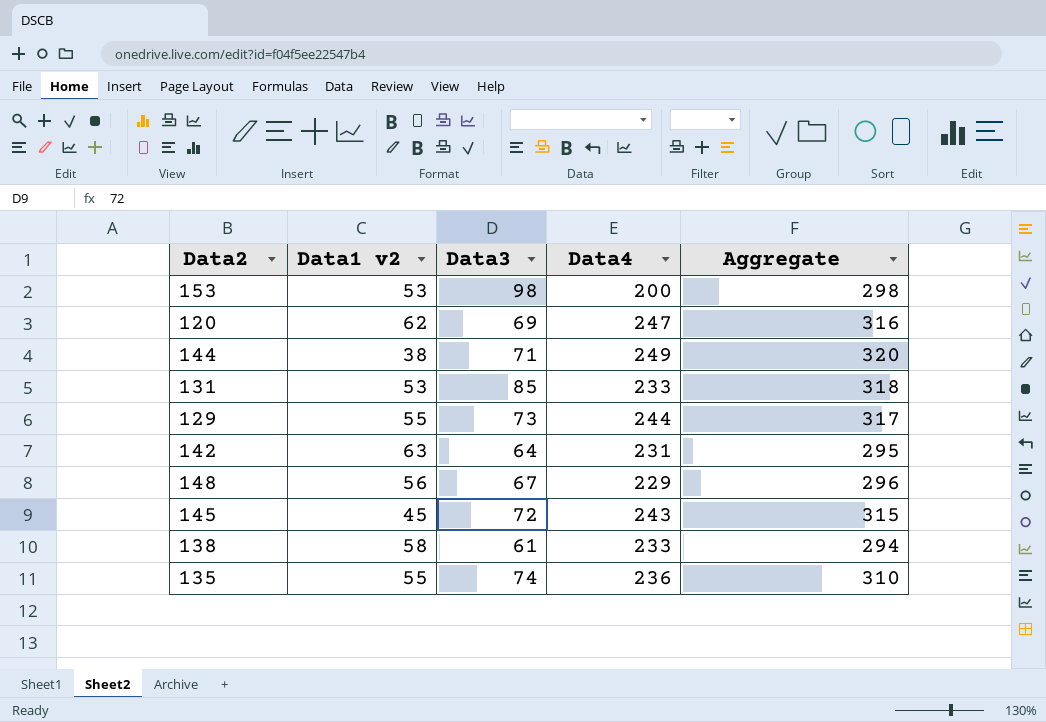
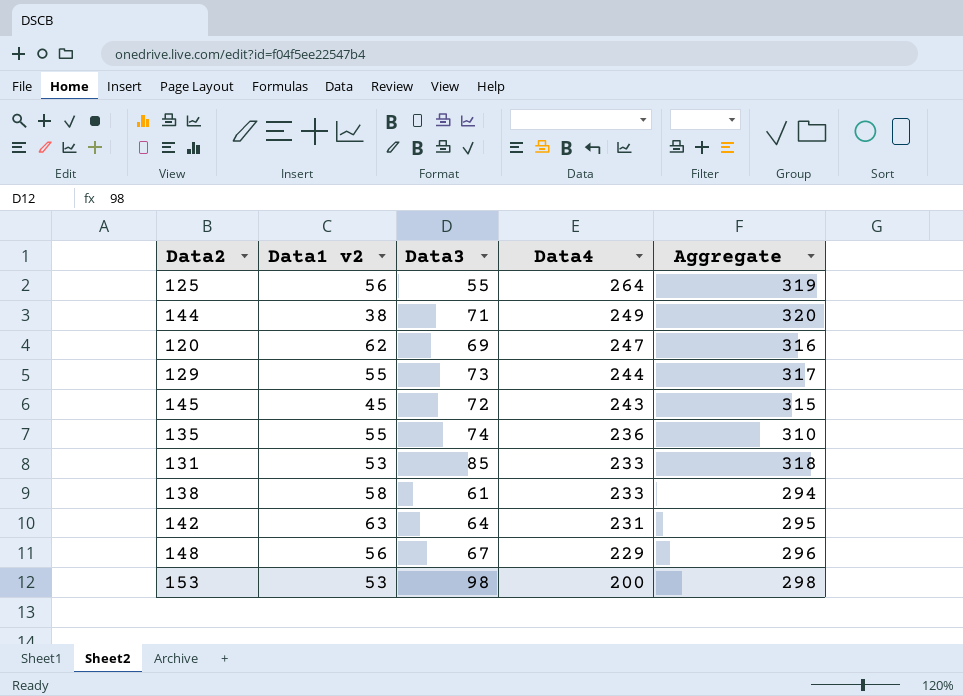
row order: none -> Data4 descending
row 125: none -> 56 | 55 | 264 | 319

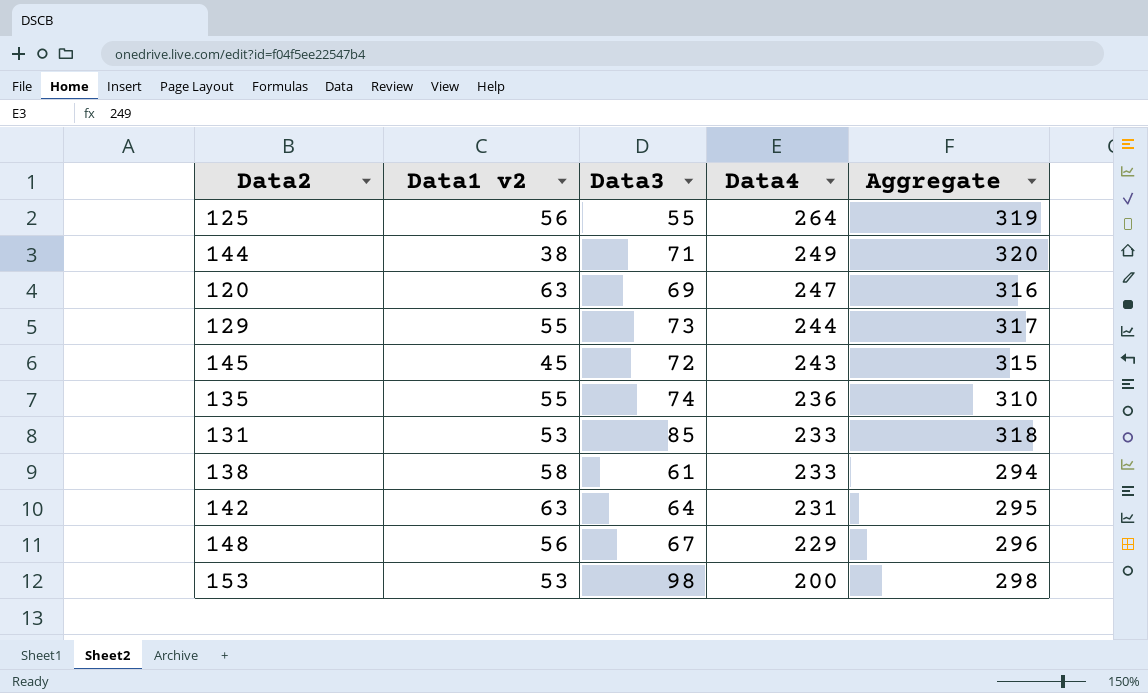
120 | Data1 v2: 62 -> 63

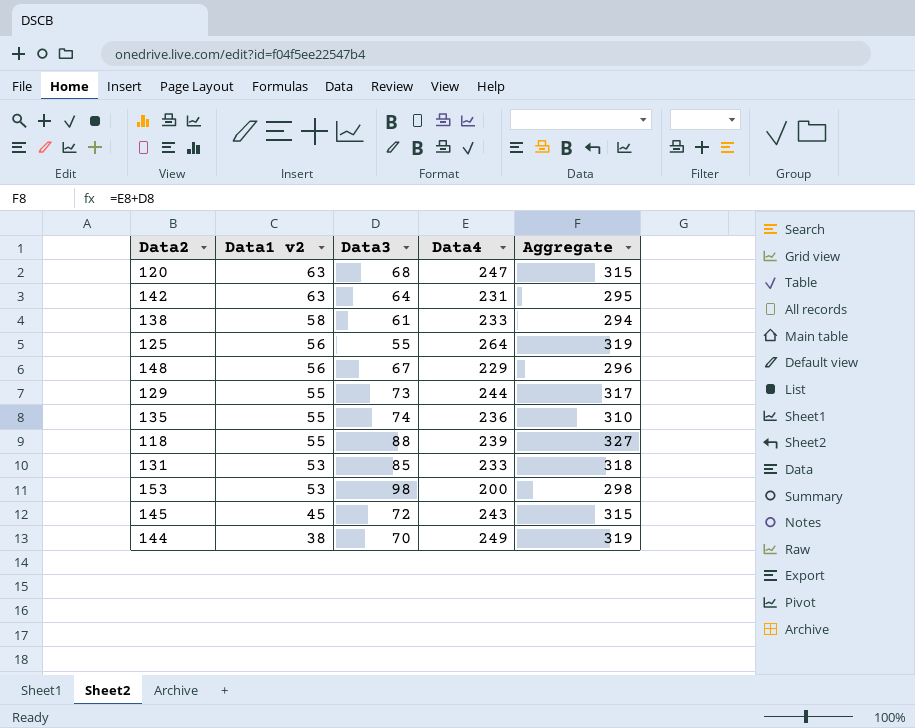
row order: Data4 descending -> Data1 v2 descending
120 | Data3: 69 -> 68
120 | Aggregate: 316 -> 315
row 118: none -> 55 | 88 | 239 | 327
144 | Data3: 71 -> 70
144 | Aggregate: 320 -> 319

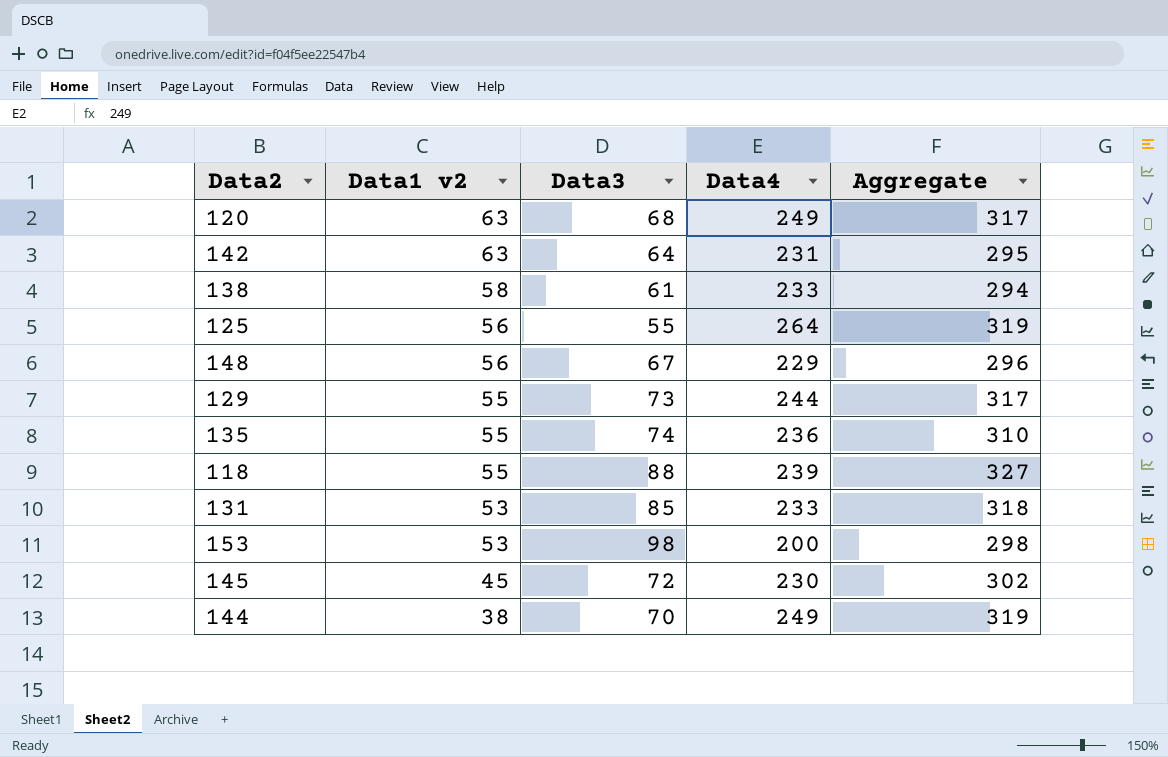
120 | Data4: 247 -> 249
120 | Aggregate: 315 -> 317
145 | Data4: 243 -> 230
145 | Aggregate: 315 -> 302

